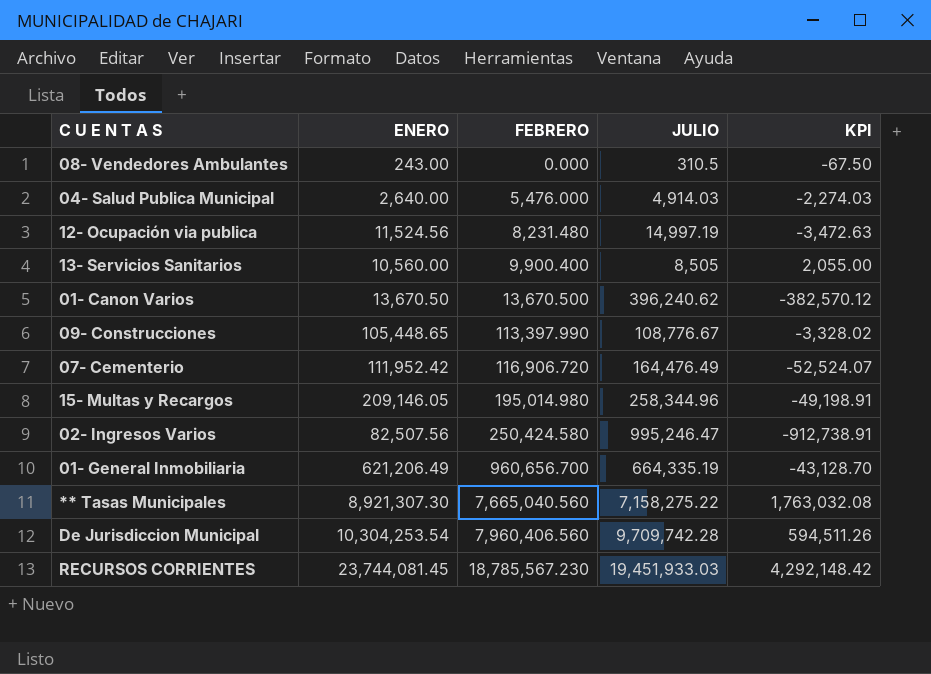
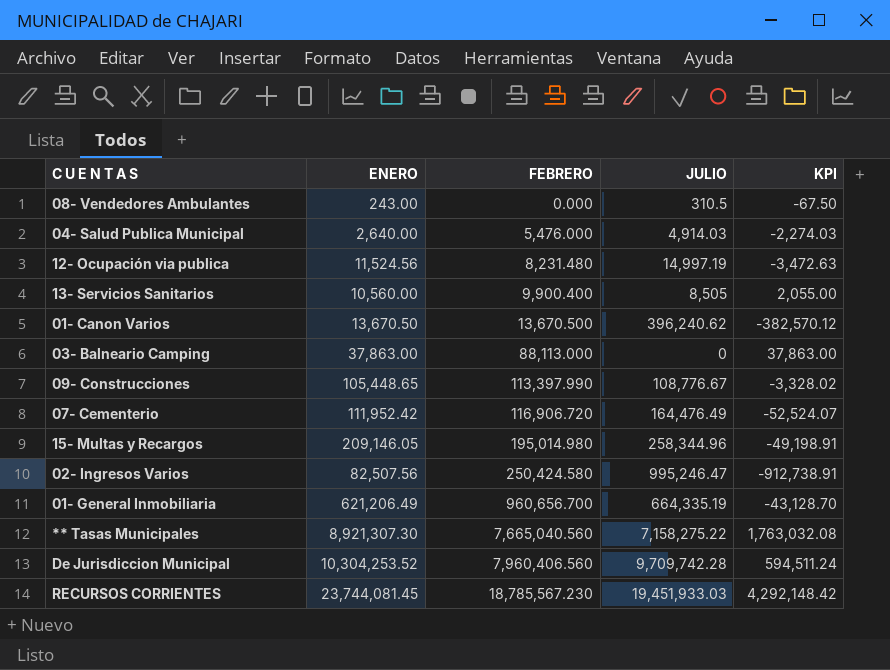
row 03- Balneario Camping: none -> 37,863.00 | 88,113.000 | 0 | 37,863.00
De Jurisdiccion Municipal | ENERO: 10,304,253.54 -> 10,304,253.52
De Jurisdiccion Municipal | KPI: 594,511.26 -> 594,511.24

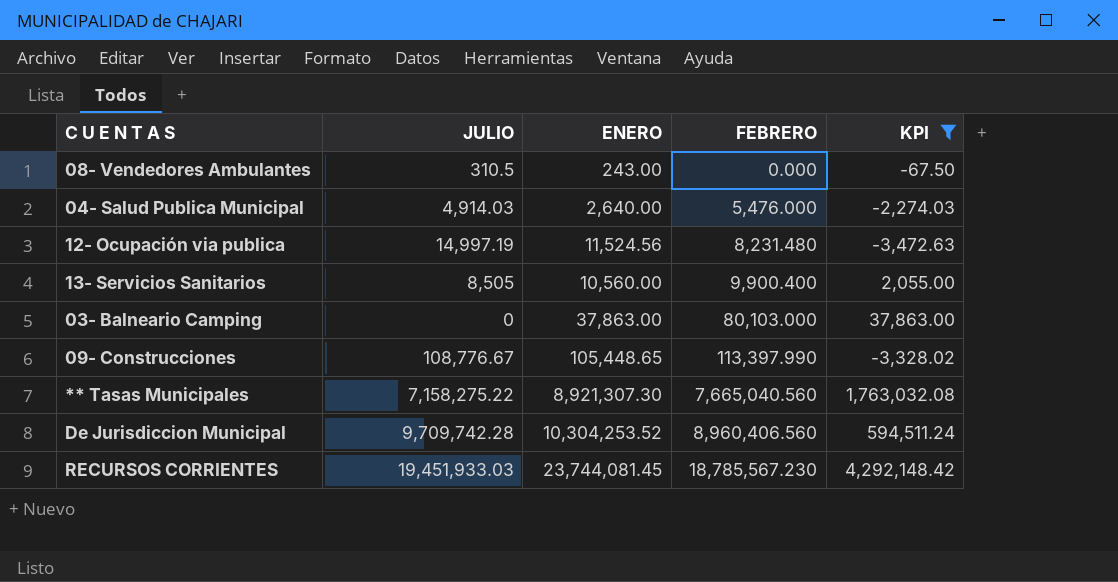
filter: none -> KPI >= -3,472.63
column JULIO | position: 4 -> 2
03- Balneario Camping | FEBRERO: 88,113.000 -> 80,103.000
De Jurisdiccion Municipal | FEBRERO: 7,960,406.560 -> 8,960,406.560

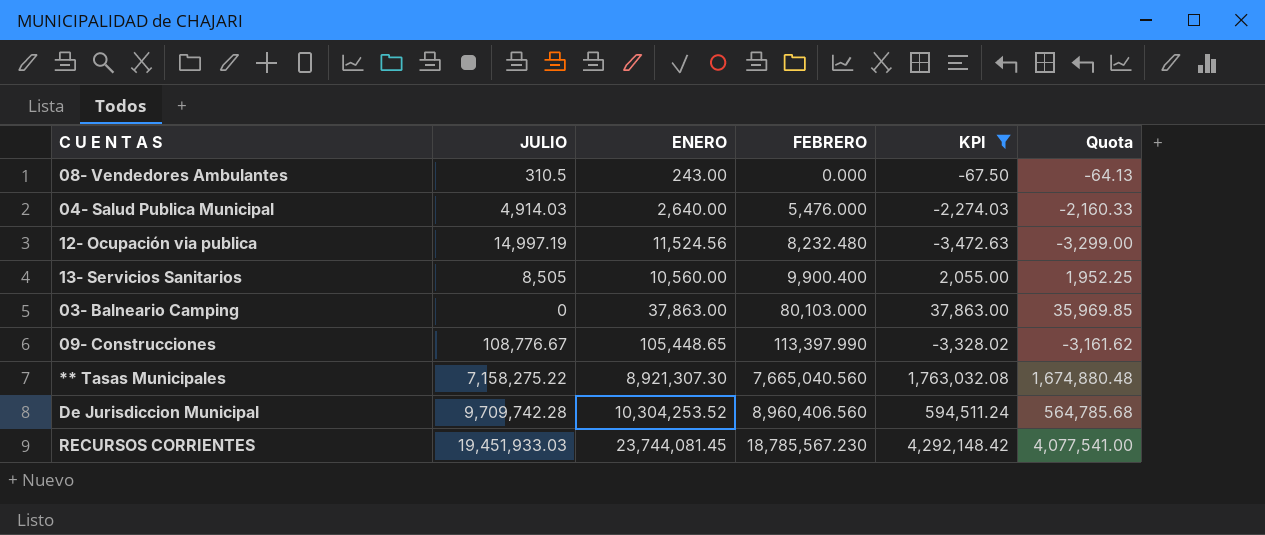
column Quota | formula: none -> [KPI] * 0.95
12- Ocupación via publica | FEBRERO: 8,231.480 -> 8,232.480

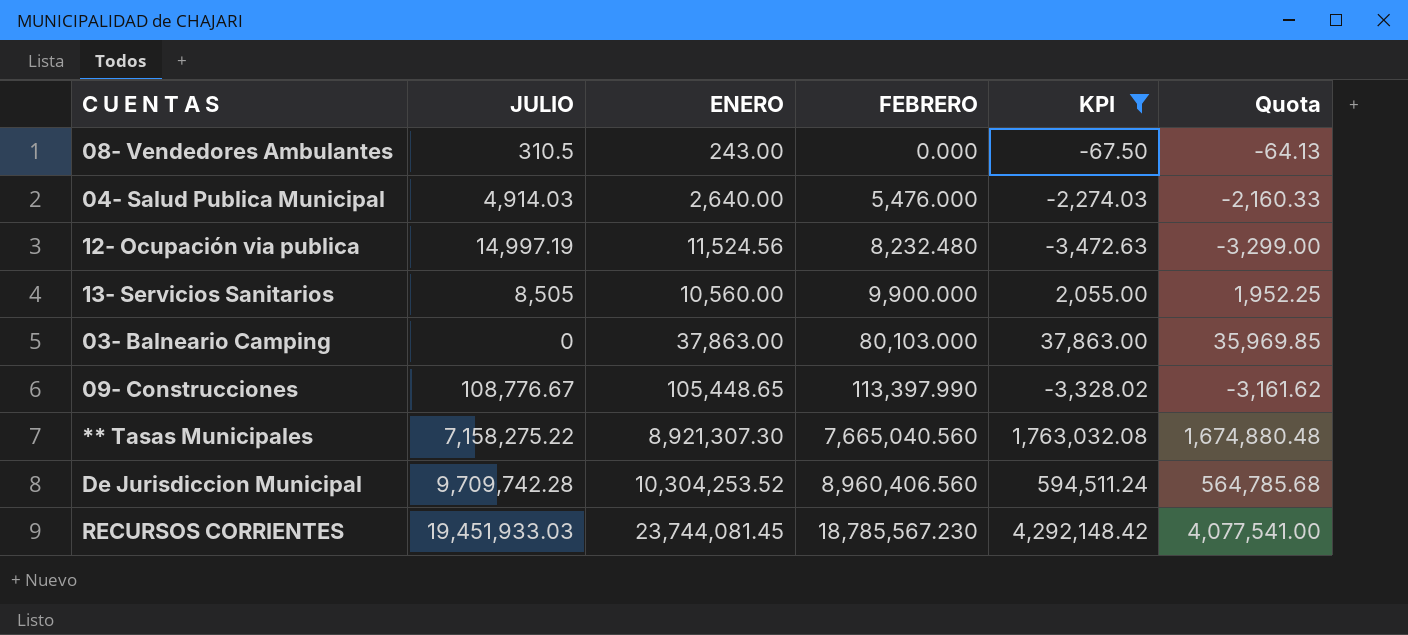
13- Servicios Sanitarios | FEBRERO: 9,900.400 -> 9,900.000

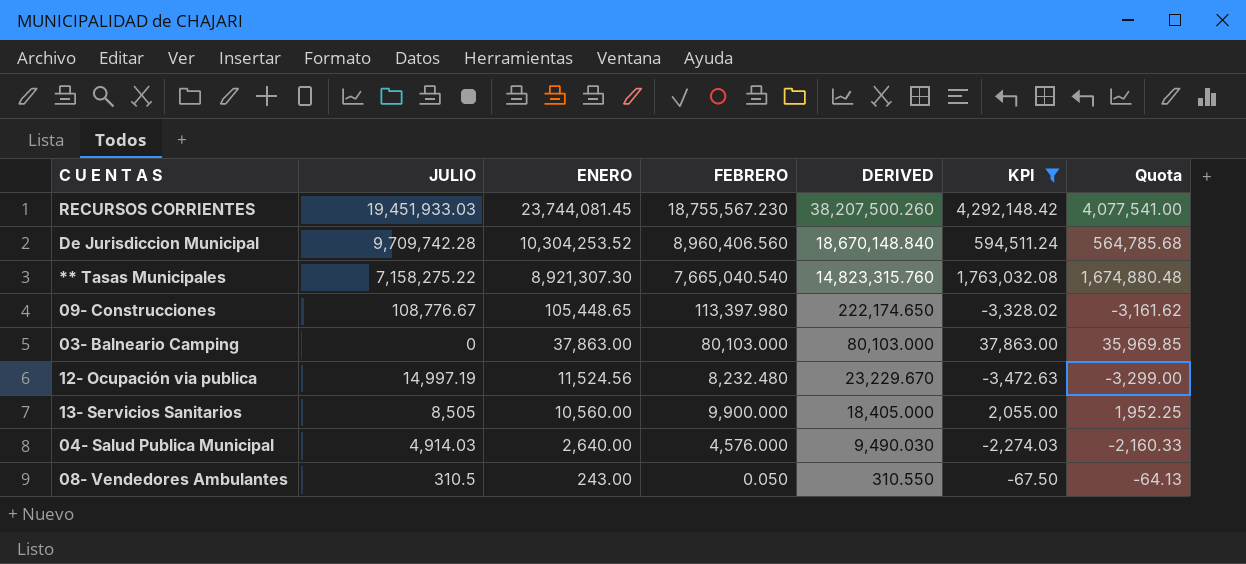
row order: FEBRERO ascending -> ENERO descending
column DERIVED | formula: none -> [JULIO] + [FEBRERO]
RECURSOS CORRIENTES | FEBRERO: 18,785,567.230 -> 18,755,567.230
** Tasas Municipales | FEBRERO: 7,665,040.560 -> 7,665,040.540
09- Construcciones | FEBRERO: 113,397.990 -> 113,397.980
04- Salud Publica Municipal | FEBRERO: 5,476.000 -> 4,576.000
08- Vendedores Ambulantes | FEBRERO: 0.000 -> 0.050

